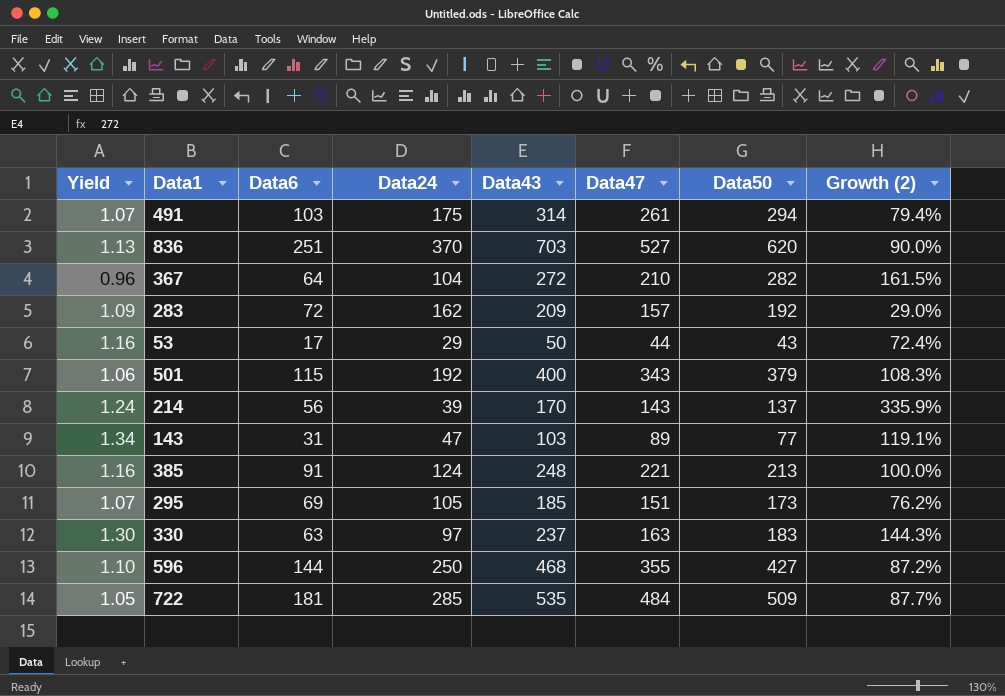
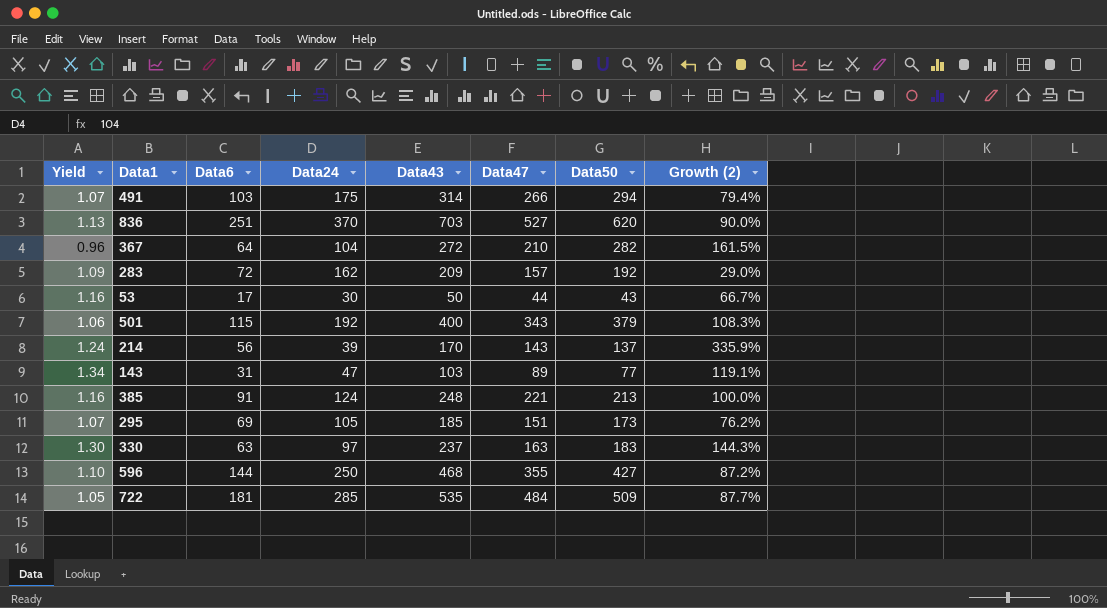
491 | Data47: 261 -> 266
53 | Data24: 29 -> 30
53 | Growth (2): 72.4% -> 66.7%

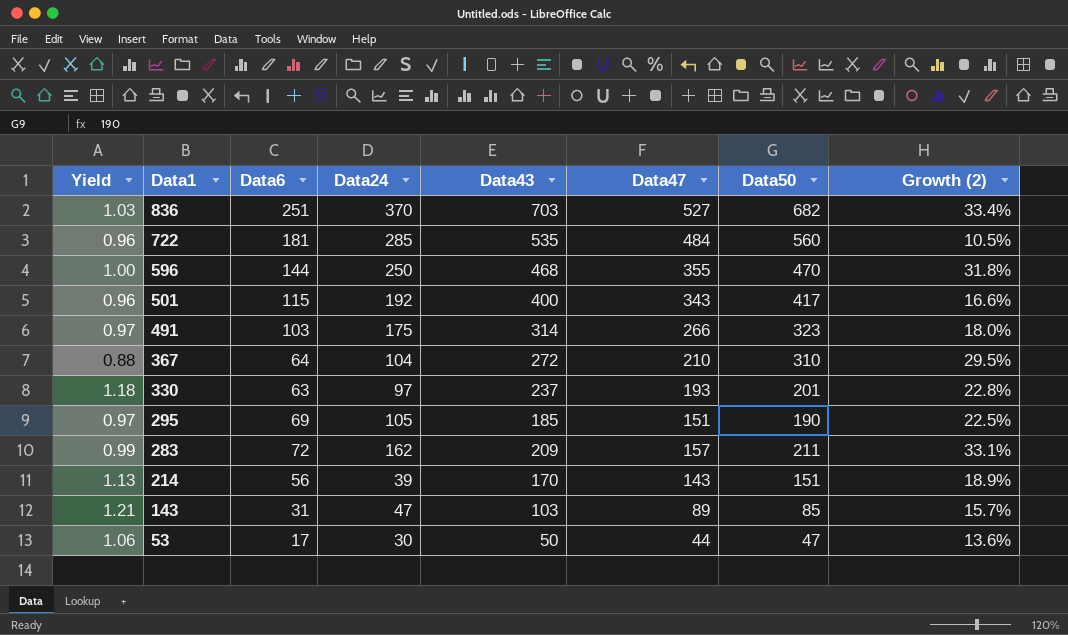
row order: none -> Data1 descending
column Growth (2) | formula: ([Data43] - [Data24]) / [Data24] -> ([Data43] - [Data47]) / [Data47]
row 385: 1.16 | 91 | 124 | 248 | 221 | 213 | 100.0% -> none
836 | Yield: 1.13 -> 1.03
836 | Data50: 620 -> 682
722 | Yield: 1.05 -> 0.96
722 | Data50: 509 -> 560
596 | Yield: 1.10 -> 1.00
596 | Data50: 427 -> 470
501 | Yield: 1.06 -> 0.96
501 | Data50: 379 -> 417
491 | Yield: 1.07 -> 0.97
491 | Data50: 294 -> 323
367 | Yield: 0.96 -> 0.88
367 | Data50: 282 -> 310
330 | Yield: 1.30 -> 1.18
330 | Data47: 163 -> 193
330 | Data50: 183 -> 201
295 | Yield: 1.07 -> 0.97
295 | Data50: 173 -> 190
283 | Yield: 1.09 -> 0.99
283 | Data50: 192 -> 211
214 | Yield: 1.24 -> 1.13
214 | Data50: 137 -> 151
143 | Yield: 1.34 -> 1.21
143 | Data50: 77 -> 85
53 | Yield: 1.16 -> 1.06
53 | Data50: 43 -> 47

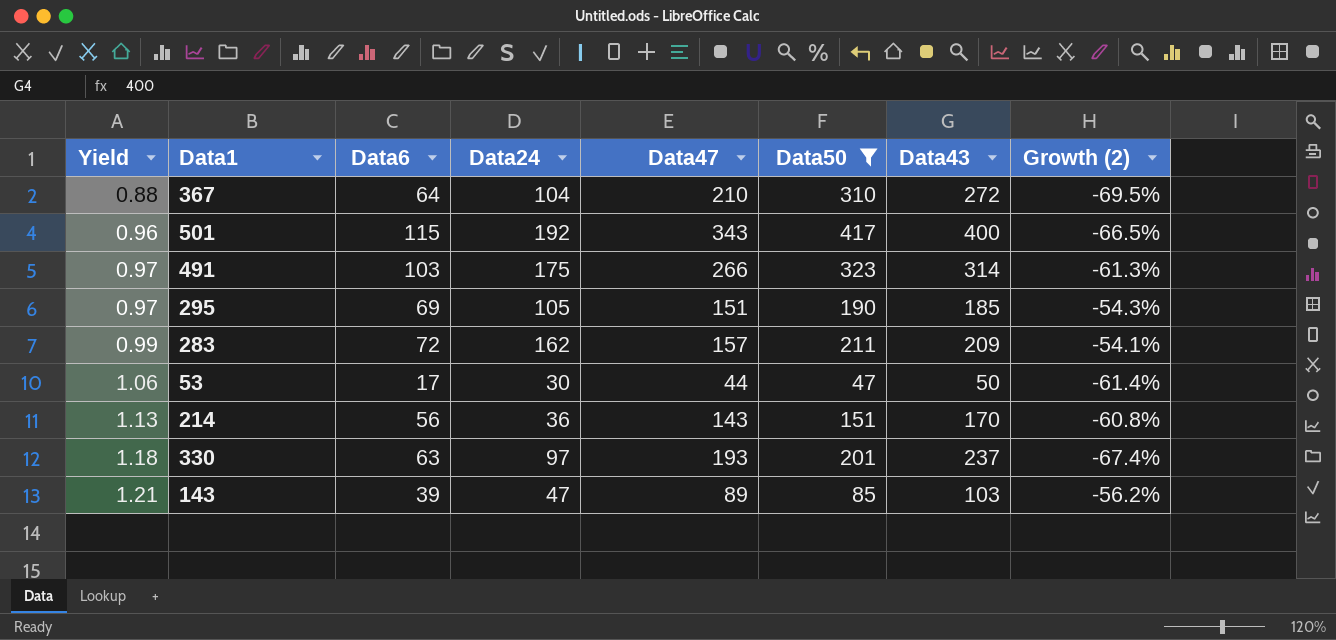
filter: none -> Data50 <= 417
row order: Data1 descending -> Yield ascending
column Data43 | position: 5 -> 7
column Growth (2) | formula: ([Data43] - [Data47]) / [Data47] -> ([Data6] - [Data47]) / [Data47]
214 | Data24: 39 -> 36
143 | Data6: 31 -> 39

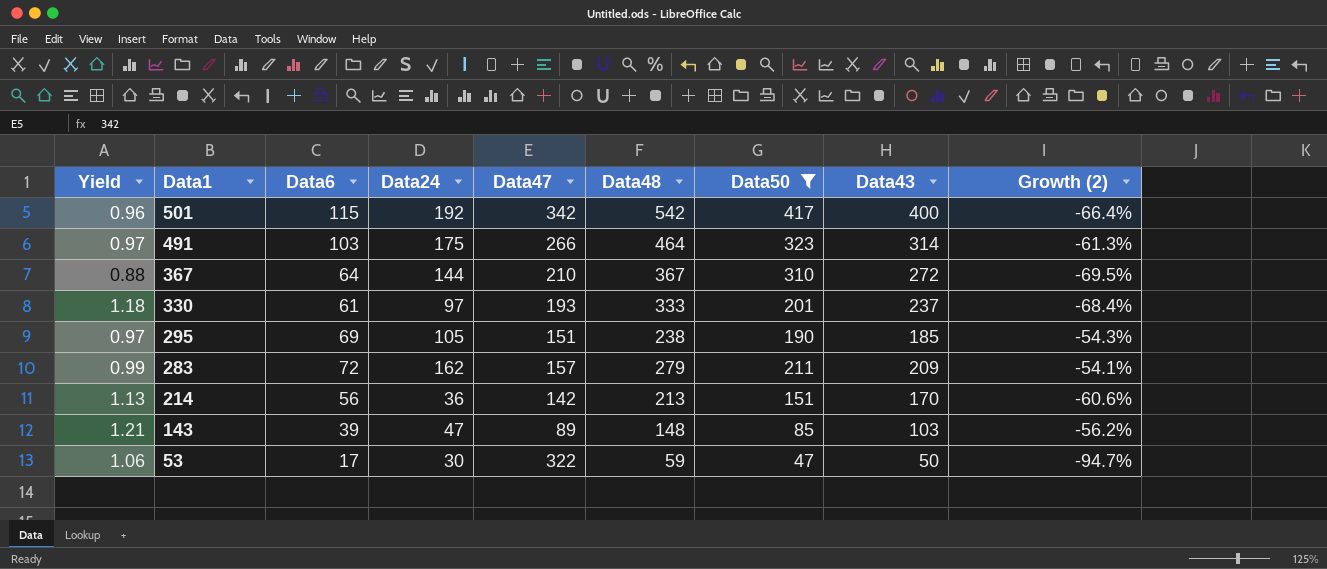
row order: Yield ascending -> Data1 descending
column Data48 | position: none -> 6
501 | Data47: 343 -> 342
501 | Growth (2): -66.5% -> -66.4%
367 | Data24: 104 -> 144
330 | Data6: 63 -> 61
330 | Growth (2): -67.4% -> -68.4%
214 | Data47: 143 -> 142
214 | Growth (2): -60.8% -> -60.6%
53 | Data47: 44 -> 322
53 | Growth (2): -61.4% -> -94.7%

